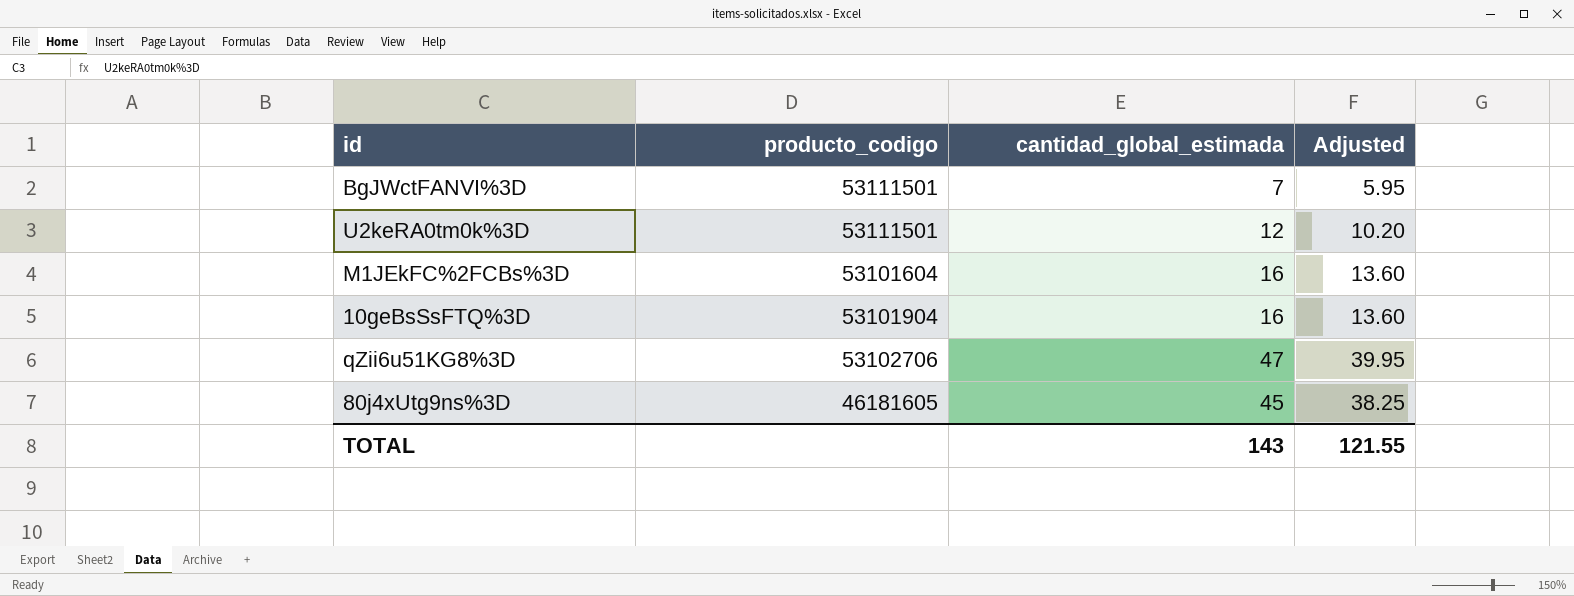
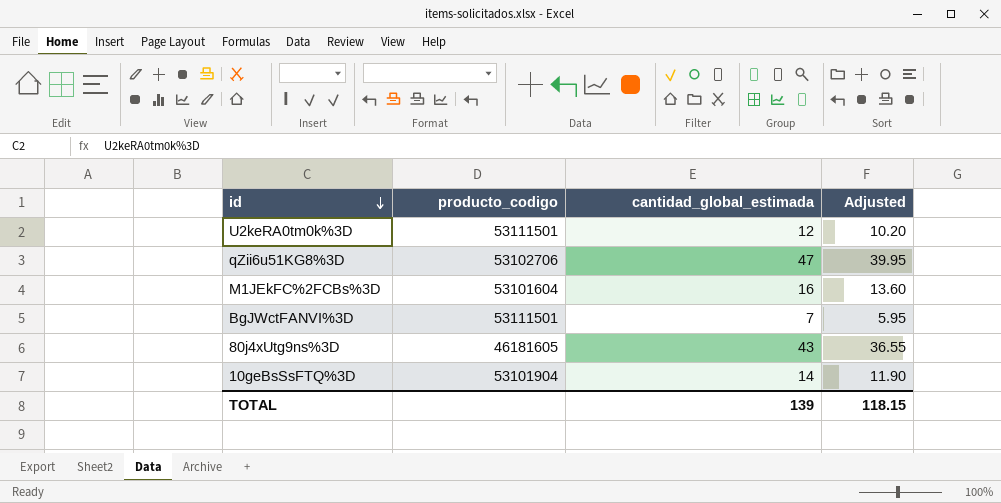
row order: none -> id descending
80j4xUtg9ns%3D | cantidad_global_estimada: 45 -> 43
80j4xUtg9ns%3D | Adjusted: 38.25 -> 36.55
10geBsSsFTQ%3D | cantidad_global_estimada: 16 -> 14
10geBsSsFTQ%3D | Adjusted: 13.60 -> 11.90
TOTAL | cantidad_global_estimada: 143 -> 139
TOTAL | Adjusted: 121.55 -> 118.15

